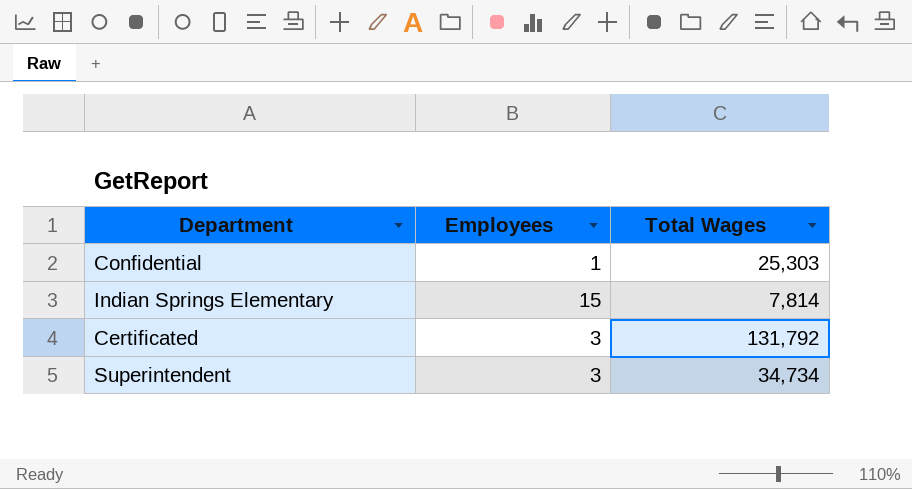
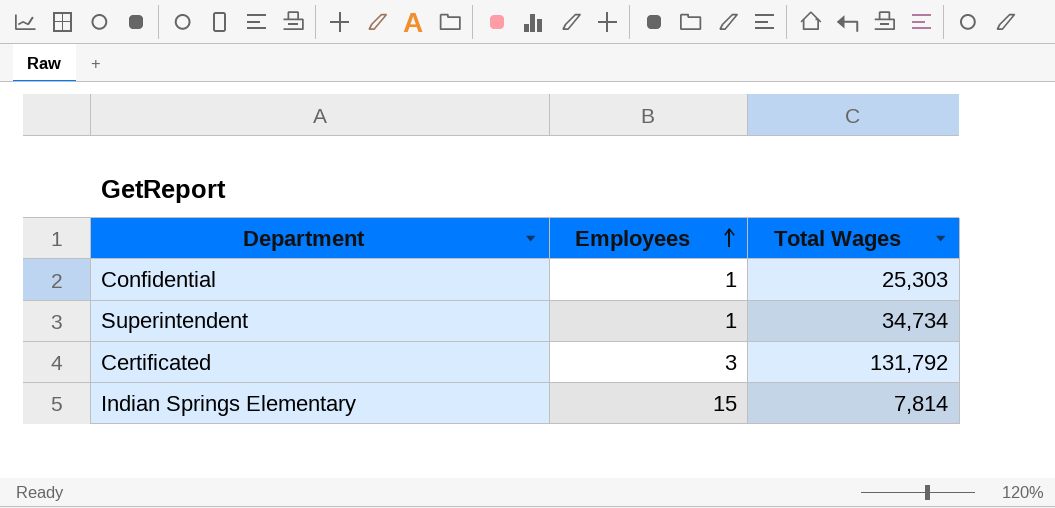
row order: none -> Employees ascending
Superintendent | Employees: 3 -> 1

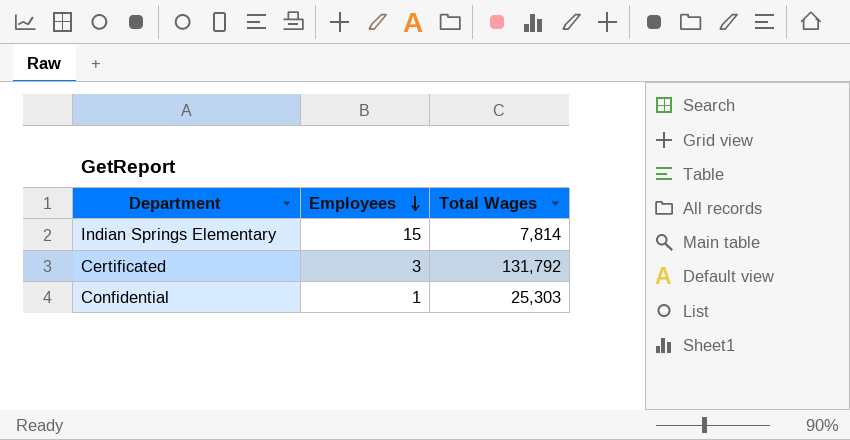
row order: Employees ascending -> Employees descending
row Superintendent: 1 | 34,734 -> none

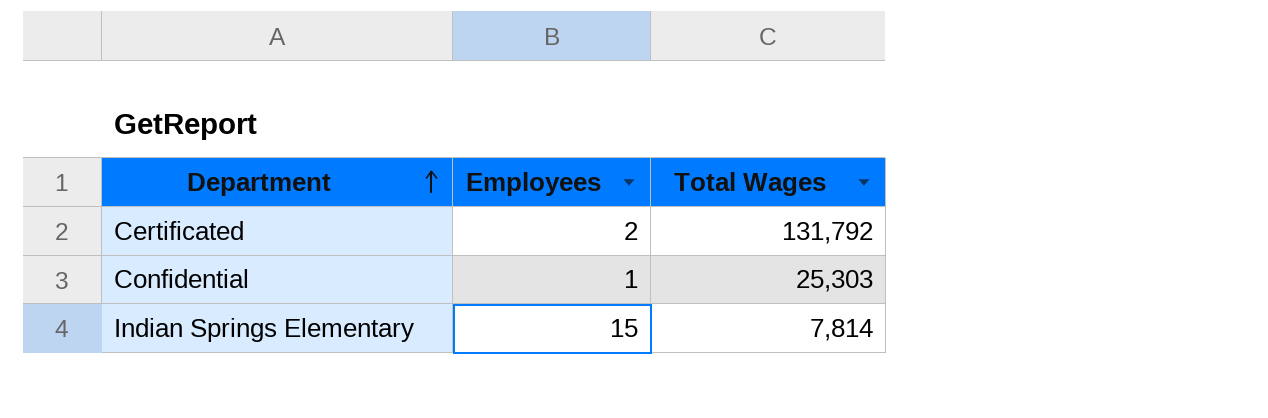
row order: Employees descending -> Department ascending
Certificated | Employees: 3 -> 2

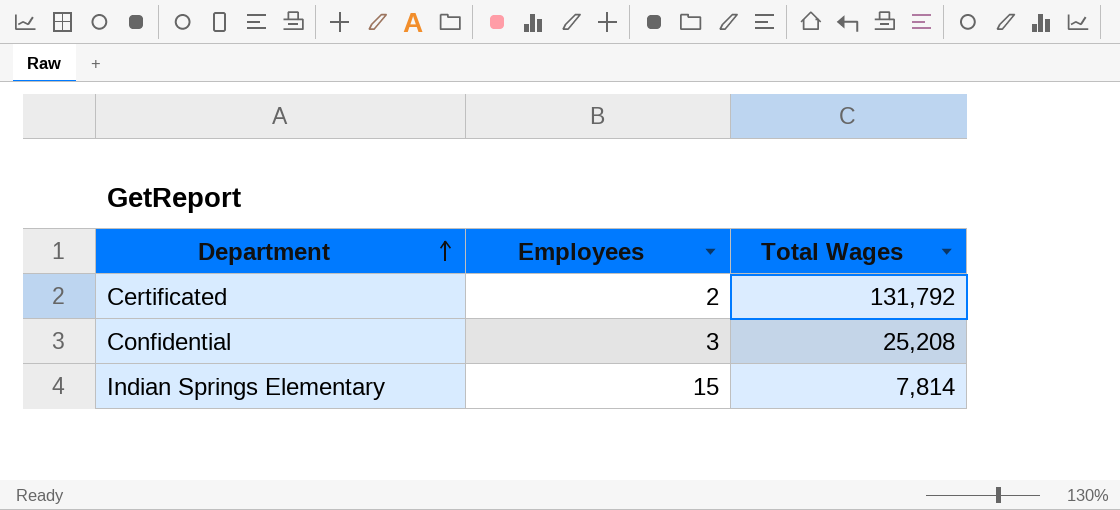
Confidential | Employees: 1 -> 3
Confidential | Total Wages: 25,303 -> 25,208

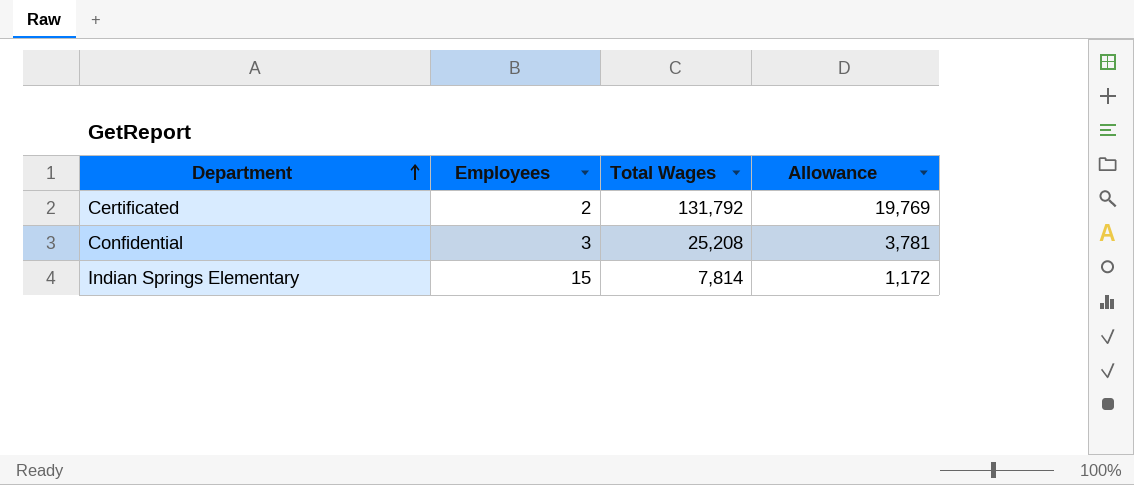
column Allowance | formula: none -> [Total Wages] * 0.15

